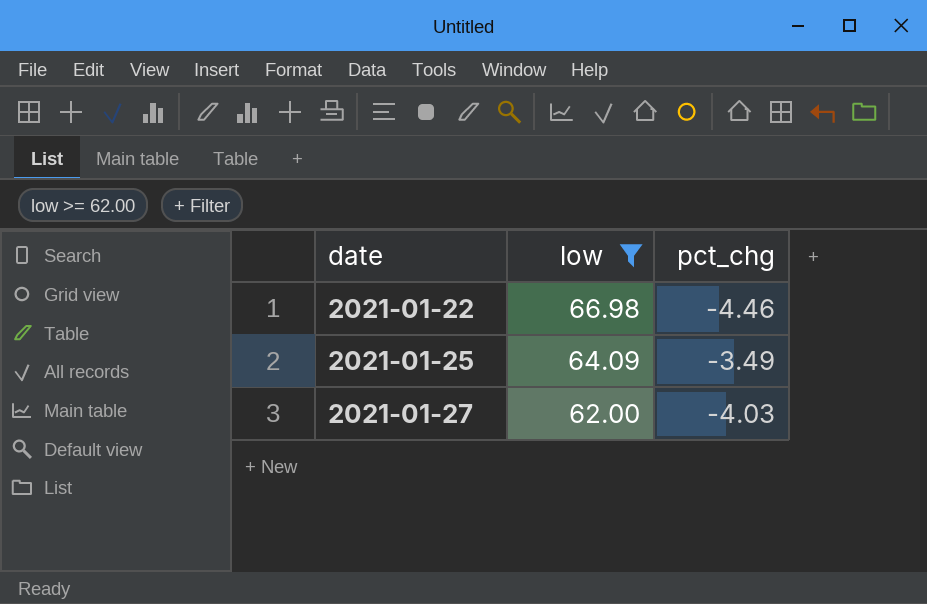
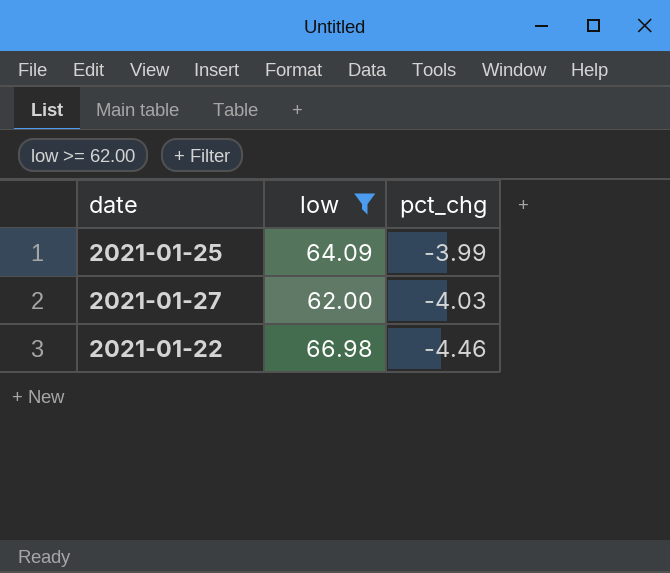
row order: date ascending -> pct_chg descending
2021-01-25 | pct_chg: -3.49 -> -3.99

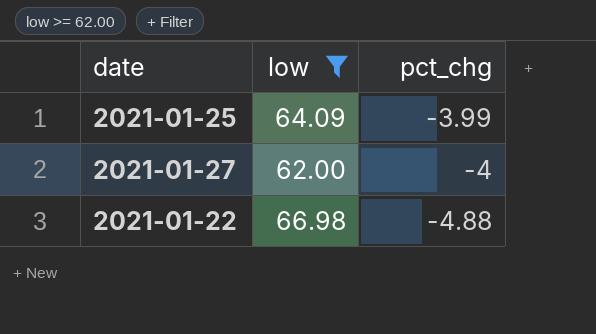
2021-01-27 | pct_chg: -4.03 -> -4
2021-01-22 | pct_chg: -4.46 -> -4.88

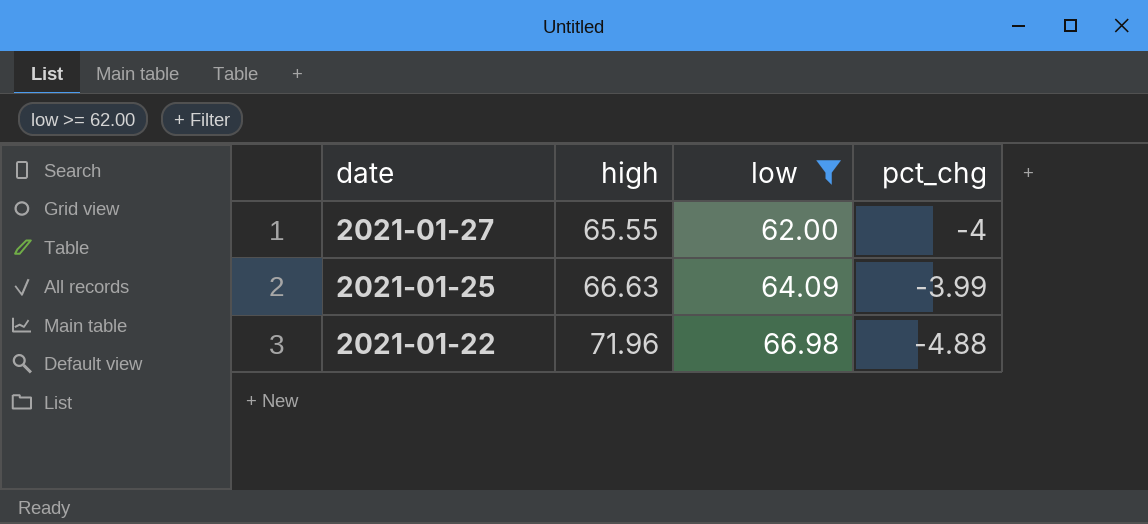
row order: pct_chg descending -> date descending
column high | position: none -> 2

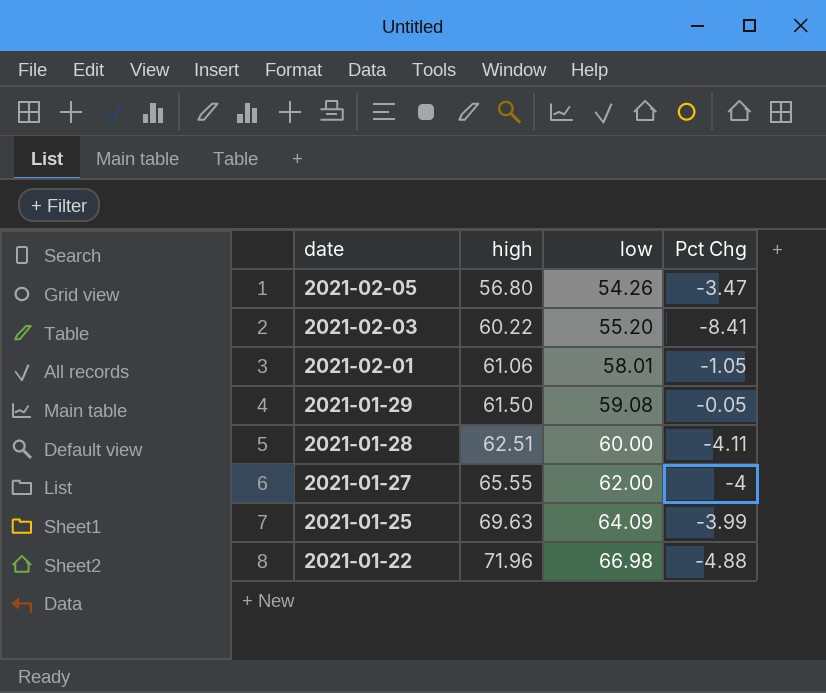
filter: low >= 62.00 -> none
column name: pct_chg -> Pct Chg
2021-01-25 | high: 66.63 -> 69.63

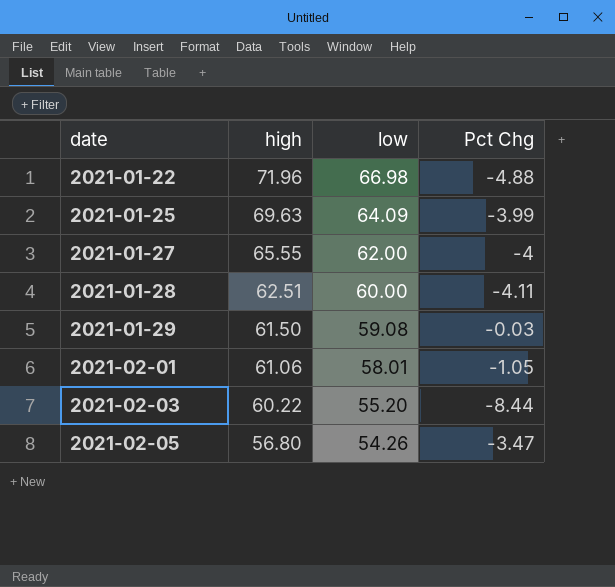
row order: date descending -> date ascending
2021-01-29 | Pct Chg: -0.05 -> -0.03
2021-02-03 | Pct Chg: -8.41 -> -8.44

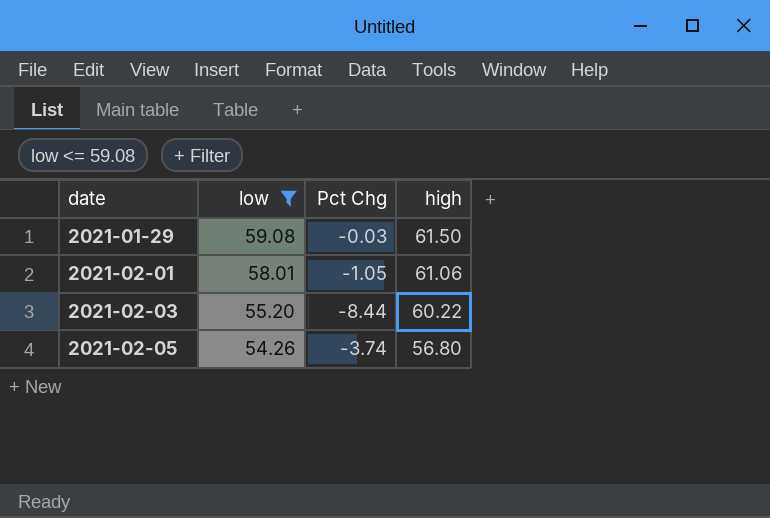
filter: none -> low <= 59.08
column high | position: 2 -> 4
2021-02-05 | Pct Chg: -3.47 -> -3.74

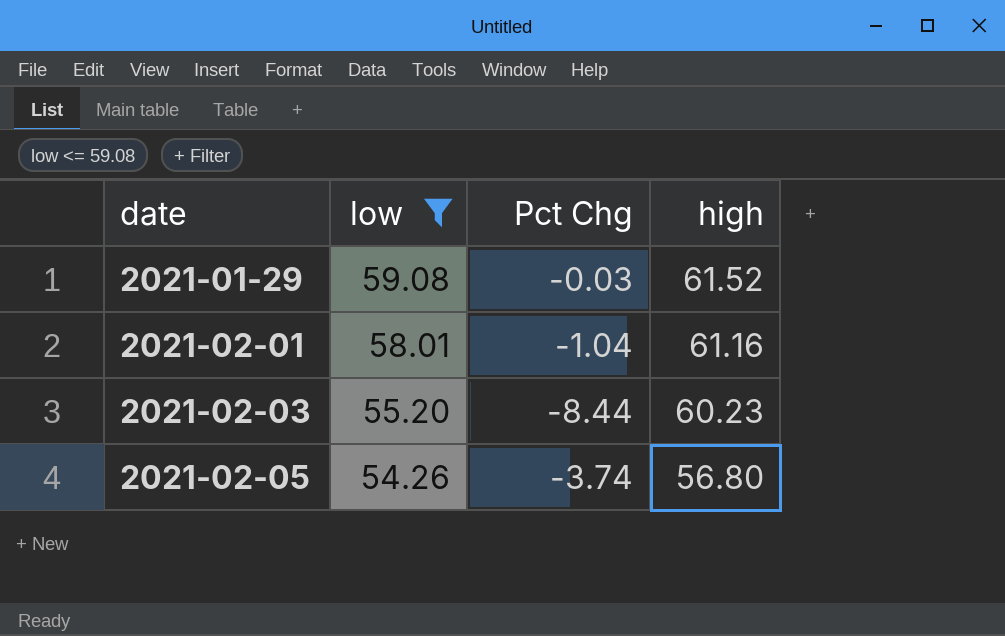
2021-01-29 | high: 61.50 -> 61.52
2021-02-01 | Pct Chg: -1.05 -> -1.04
2021-02-01 | high: 61.06 -> 61.16
2021-02-03 | high: 60.22 -> 60.23

